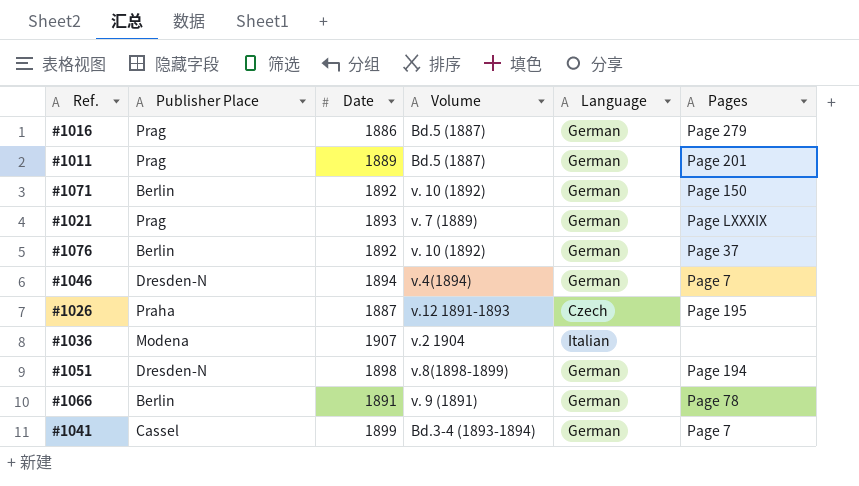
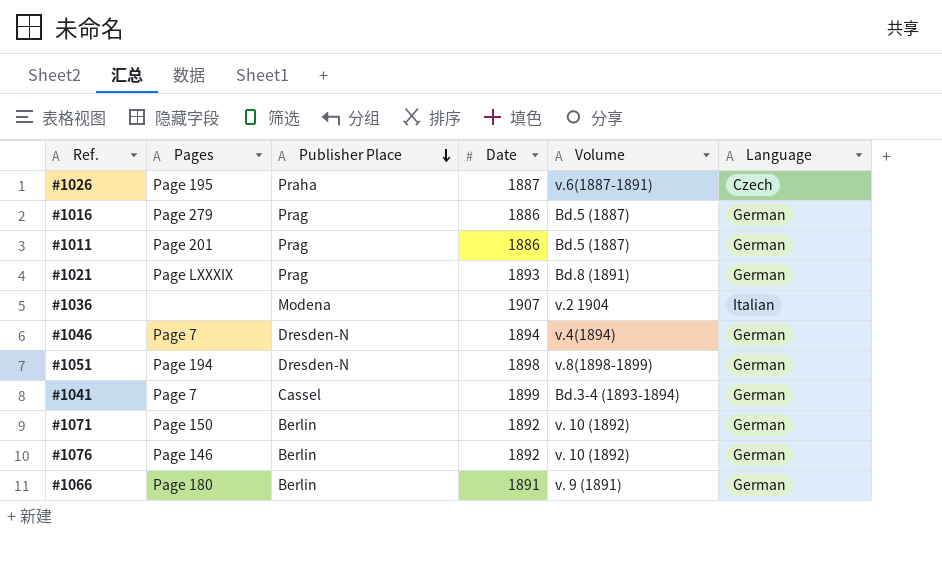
row order: none -> Publisher Place descending
column Pages | position: 6 -> 2
#1026 | Volume: v.12 1891-1893 -> v.6(1887-1891)
#1011 | Date: 1889 -> 1886
#1021 | Volume: v. 7 (1889) -> Bd.8 (1891)
#1076 | Pages: Page 37 -> Page 146
#1066 | Pages: Page 78 -> Page 180

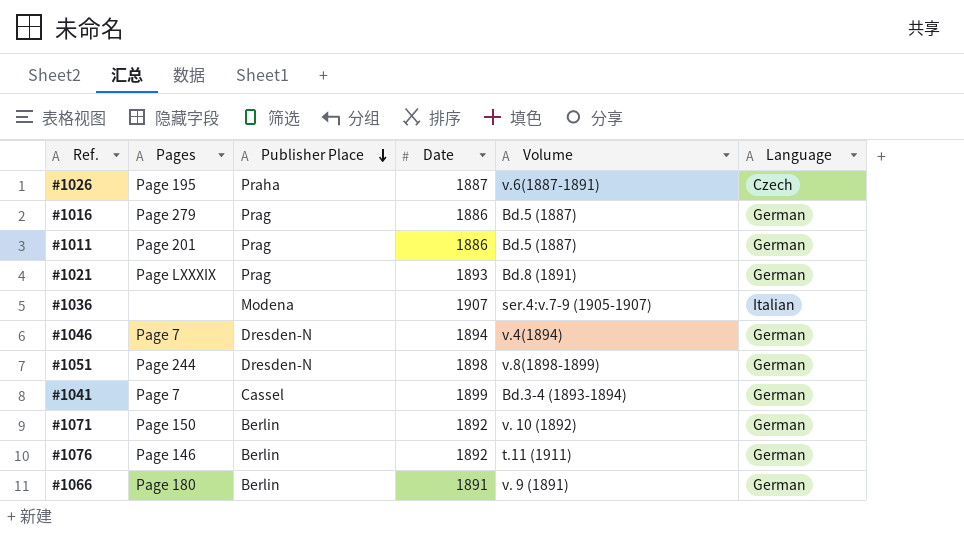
#1036 | Volume: v.2 1904 -> ser.4:v.7-9 (1905-1907)
#1051 | Pages: Page 194 -> Page 244
#1076 | Volume: v. 10 (1892) -> t.11 (1911)

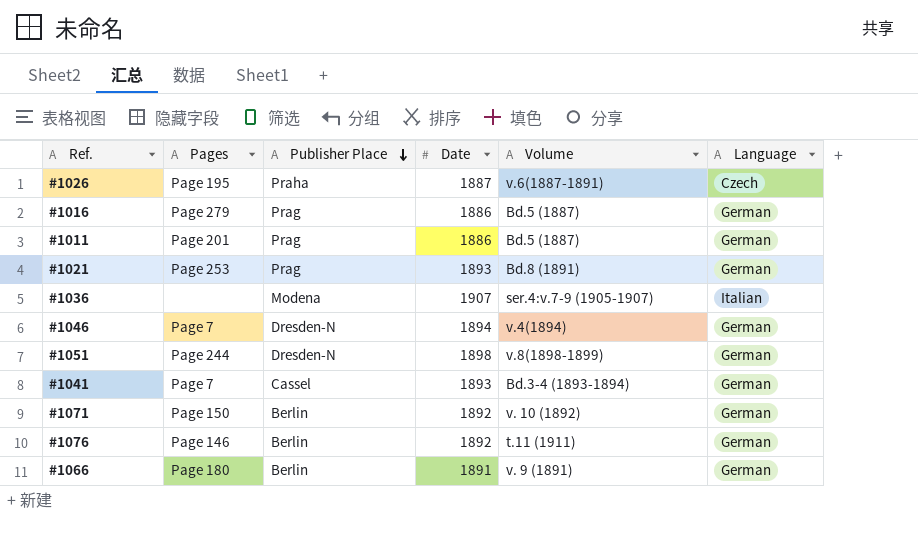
#1021 | Pages: Page LXXXIX -> Page 253
#1041 | Date: 1899 -> 1893

